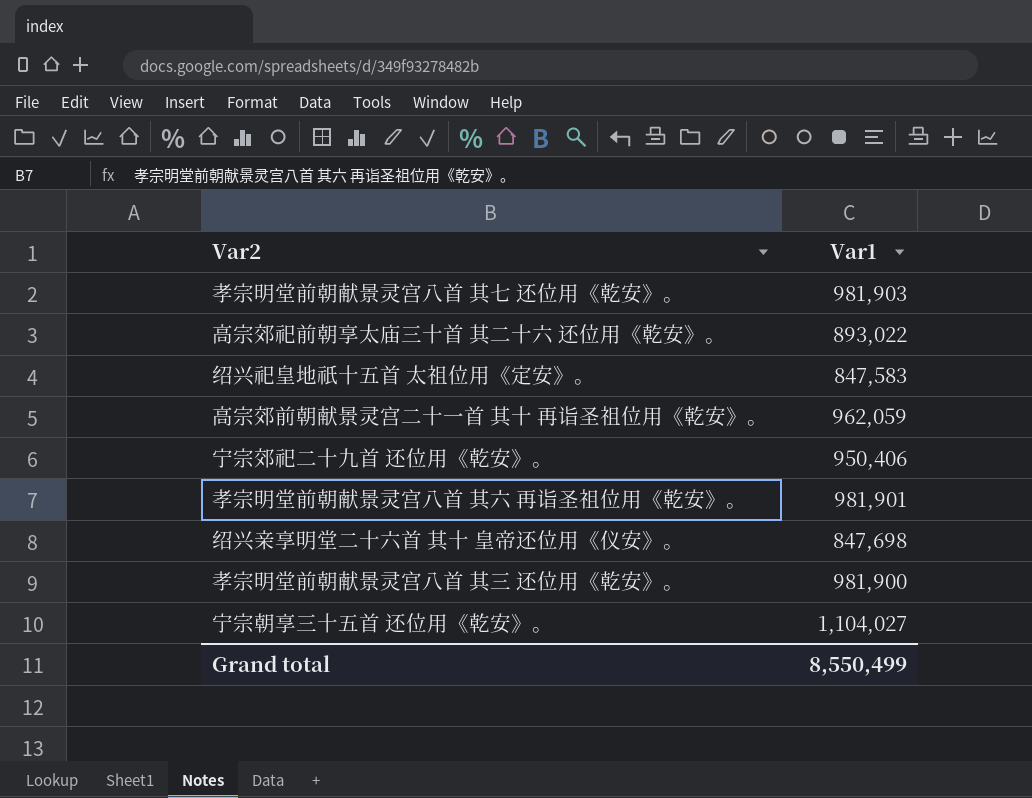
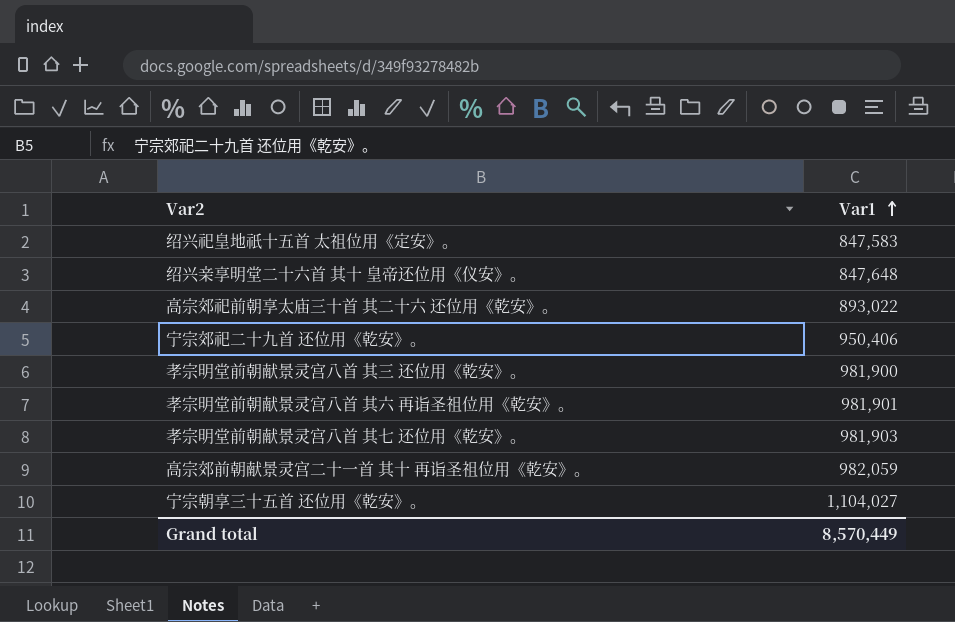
row order: none -> Var1 ascending
绍兴亲享明堂二十六首 其十 皇帝还位用《仪安》。 | Var1: 847,698 -> 847,648
高宗郊前朝献景灵宫二十一首 其十 再诣圣祖位用《乾安》。 | Var1: 962,059 -> 982,059
Grand total | Var1: 8,550,499 -> 8,570,449

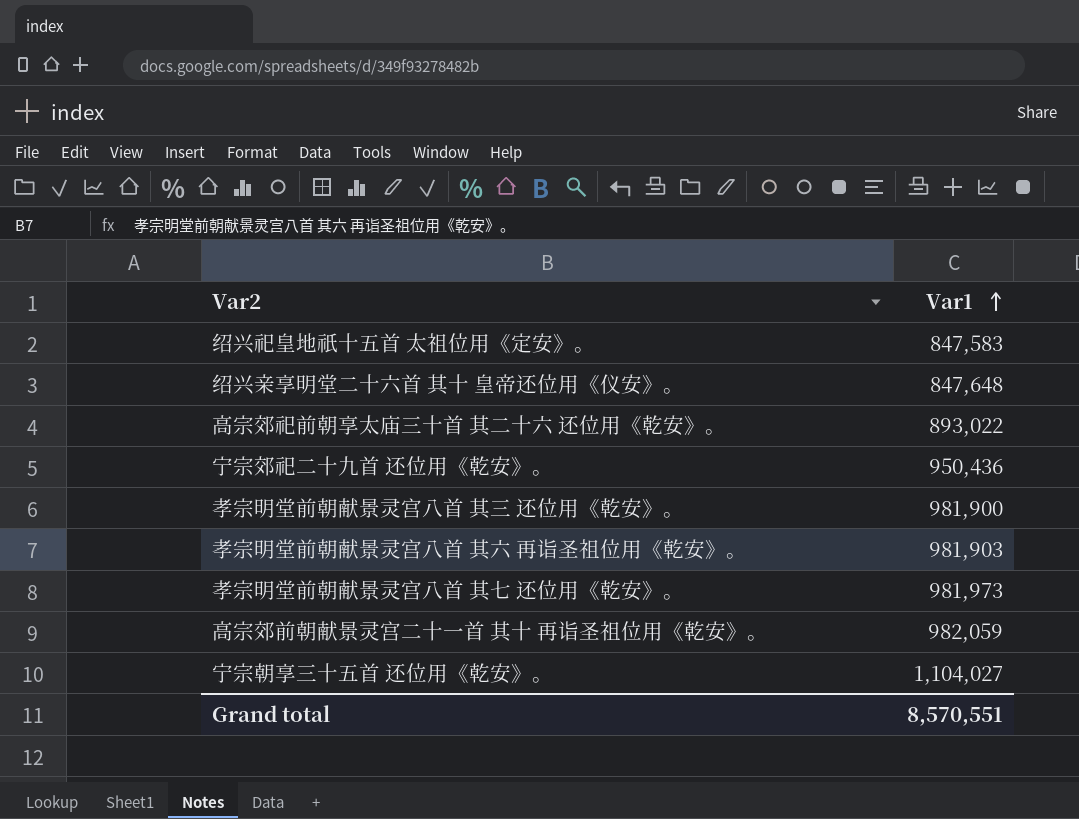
宁宗郊祀二十九首 还位用《乾安》。 | Var1: 950,406 -> 950,436
孝宗明堂前朝献景灵宫八首 其六 再诣圣祖位用《乾安》。 | Var1: 981,901 -> 981,903
孝宗明堂前朝献景灵宫八首 其七 还位用《乾安》。 | Var1: 981,903 -> 981,973
Grand total | Var1: 8,570,449 -> 8,570,551

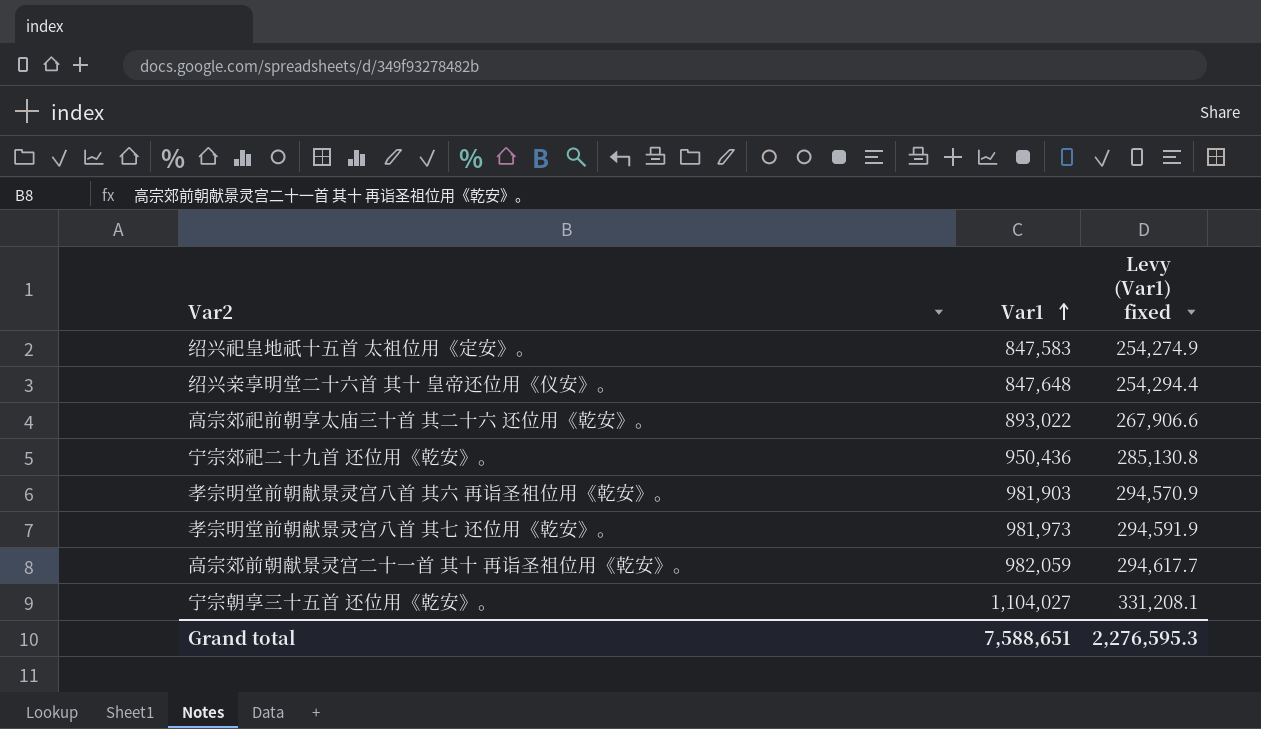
column Levy (Var1) fixed | formula: none -> [Var1] * 0.3
row 孝宗明堂前朝献景灵宫八首 其三 还位用《乾安》。: 981,900 -> none
Grand total | Var1: 8,570,551 -> 7,588,651

